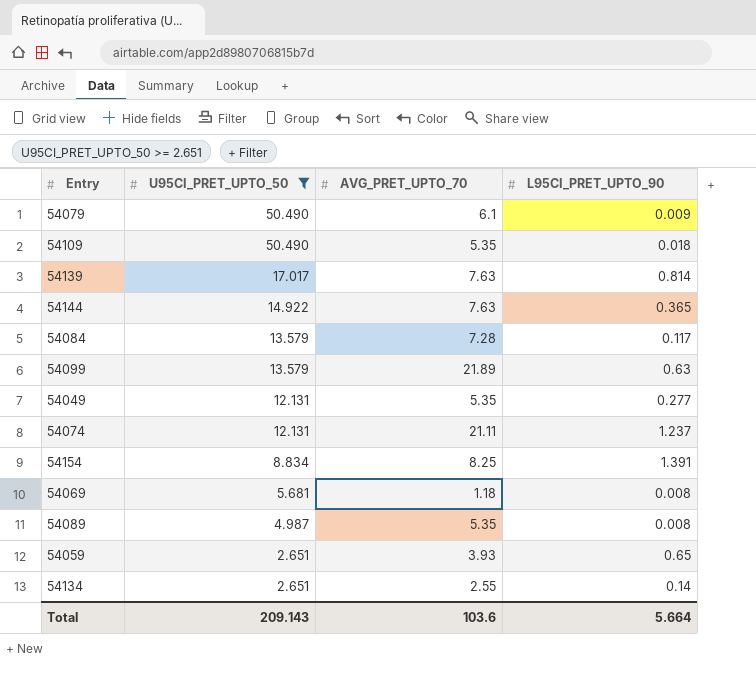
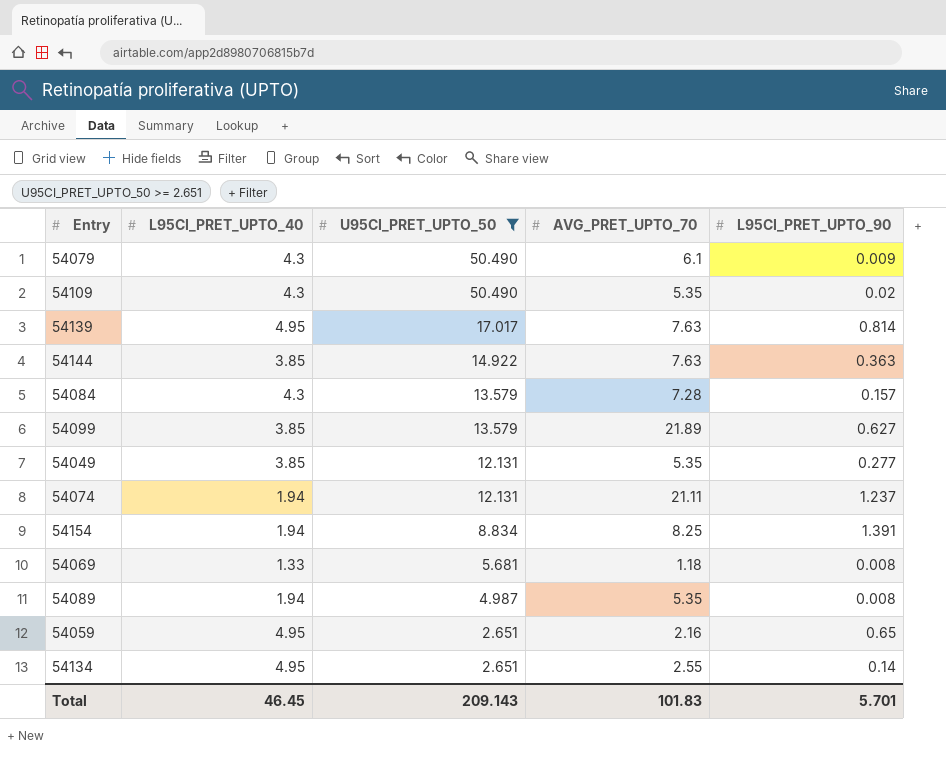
column L95CI_PRET_UPTO_40 | position: none -> 2
54109 | L95CI_PRET_UPTO_90: 0.018 -> 0.02
54144 | L95CI_PRET_UPTO_90: 0.365 -> 0.363
54084 | L95CI_PRET_UPTO_90: 0.117 -> 0.157
54099 | L95CI_PRET_UPTO_90: 0.63 -> 0.627
54059 | AVG_PRET_UPTO_70: 3.93 -> 2.16
Total | AVG_PRET_UPTO_70: 103.6 -> 101.83
Total | L95CI_PRET_UPTO_90: 5.664 -> 5.701

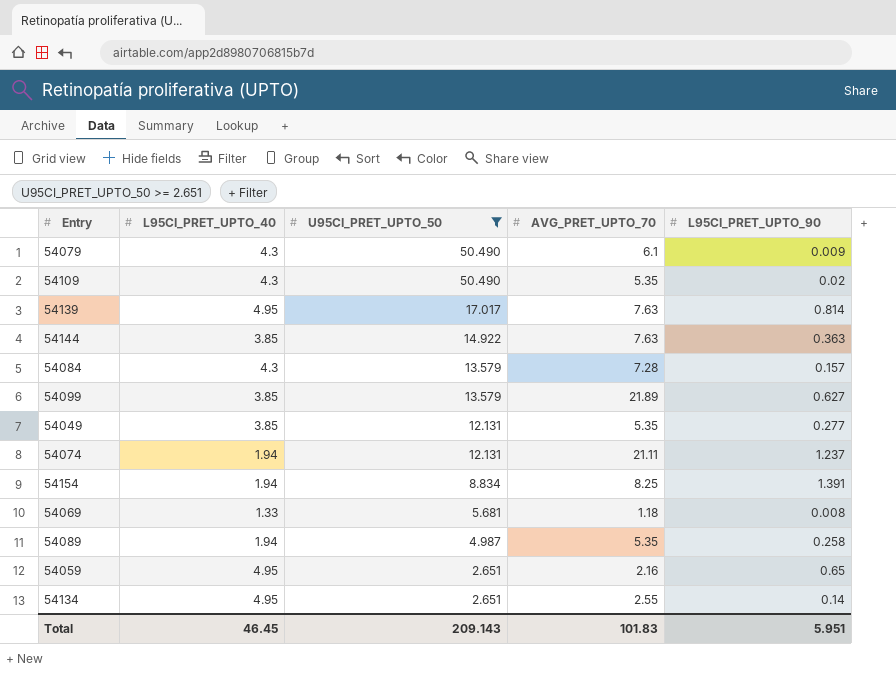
54089 | L95CI_PRET_UPTO_90: 0.008 -> 0.258
Total | L95CI_PRET_UPTO_90: 5.701 -> 5.951

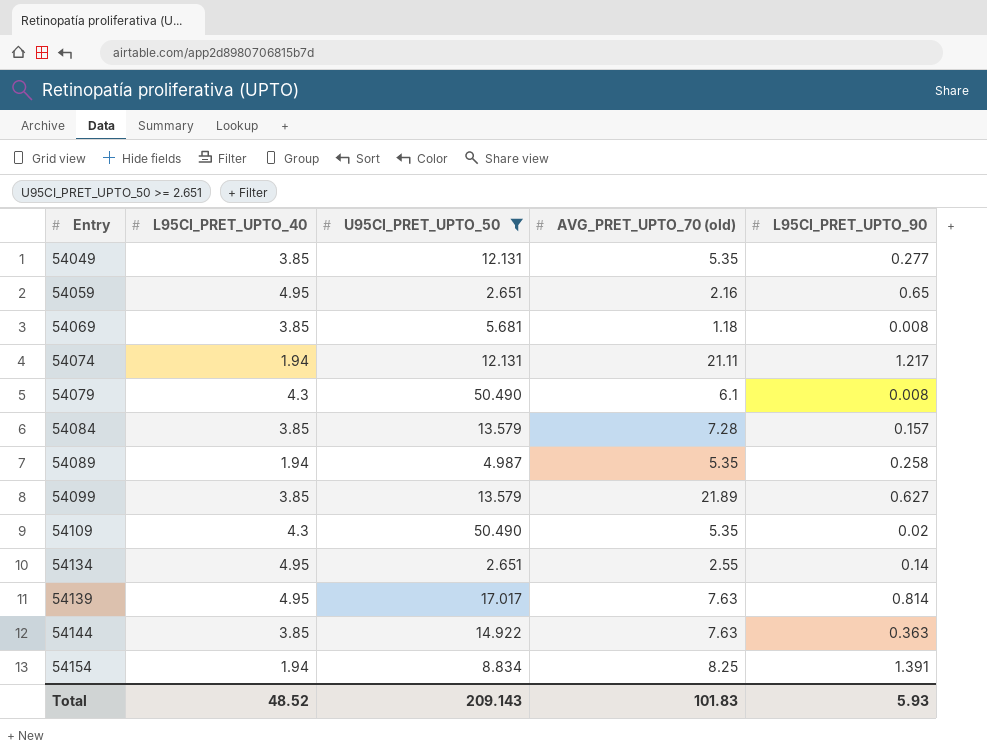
row order: U95CI_PRET_UPTO_50 descending -> Entry ascending
column name: AVG_PRET_UPTO_70 -> AVG_PRET_UPTO_70 (old)
54069 | L95CI_PRET_UPTO_40: 1.33 -> 3.85
54074 | L95CI_PRET_UPTO_90: 1.237 -> 1.217
54079 | L95CI_PRET_UPTO_90: 0.009 -> 0.008
54084 | L95CI_PRET_UPTO_40: 4.3 -> 3.85
Total | L95CI_PRET_UPTO_40: 46.45 -> 48.52
Total | L95CI_PRET_UPTO_90: 5.951 -> 5.93

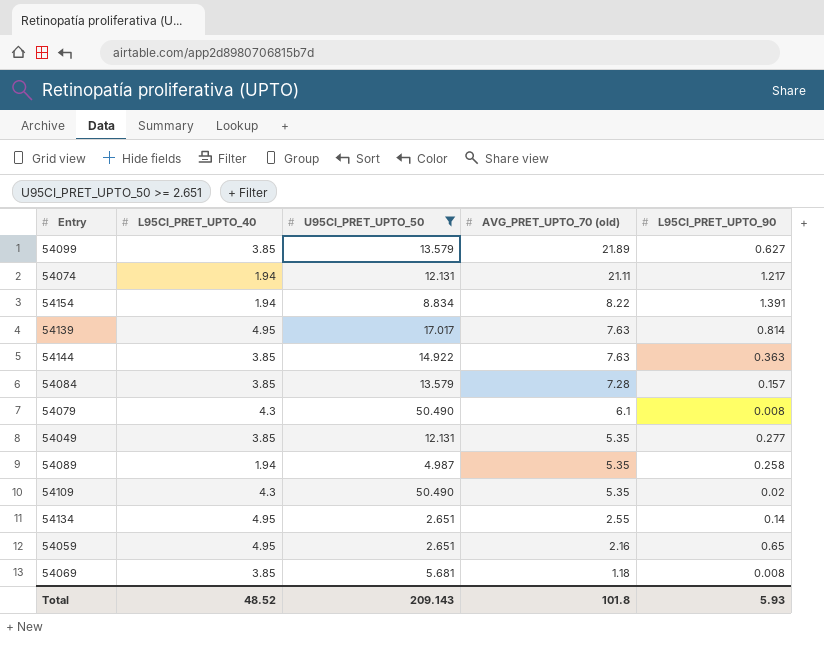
row order: Entry ascending -> AVG_PRET_UPTO_70 (old) descending
54154 | AVG_PRET_UPTO_70 (old): 8.25 -> 8.22
Total | AVG_PRET_UPTO_70 (old): 101.83 -> 101.8

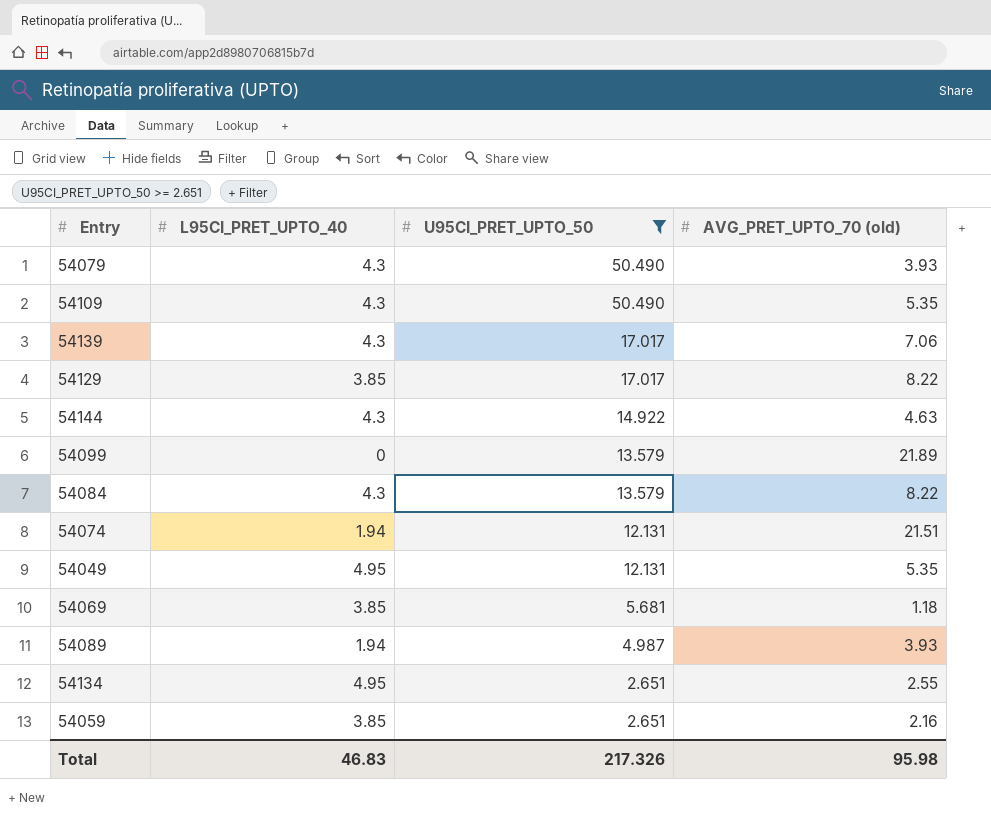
row order: AVG_PRET_UPTO_70 (old) descending -> U95CI_PRET_UPTO_50 descending
column L95CI_PRET_UPTO_90 | position: 5 -> none
row 54154: 1.94 | 8.834 | 8.22 | 1.391 -> none
54079 | AVG_PRET_UPTO_70 (old): 6.1 -> 3.93
54139 | L95CI_PRET_UPTO_40: 4.95 -> 4.3
54139 | AVG_PRET_UPTO_70 (old): 7.63 -> 7.06
row 54129: none -> 3.85 | 17.017 | 8.22
54144 | L95CI_PRET_UPTO_40: 3.85 -> 4.3
54144 | AVG_PRET_UPTO_70 (old): 7.63 -> 4.63
54099 | L95CI_PRET_UPTO_40: 3.85 -> 0
54084 | L95CI_PRET_UPTO_40: 3.85 -> 4.3
54084 | AVG_PRET_UPTO_70 (old): 7.28 -> 8.22
54074 | AVG_PRET_UPTO_70 (old): 21.11 -> 21.51
54049 | L95CI_PRET_UPTO_40: 3.85 -> 4.95
54089 | AVG_PRET_UPTO_70 (old): 5.35 -> 3.93
54059 | L95CI_PRET_UPTO_40: 4.95 -> 3.85
Total | L95CI_PRET_UPTO_40: 48.52 -> 46.83
Total | U95CI_PRET_UPTO_50: 209.143 -> 217.326
Total | AVG_PRET_UPTO_70 (old): 101.8 -> 95.98

